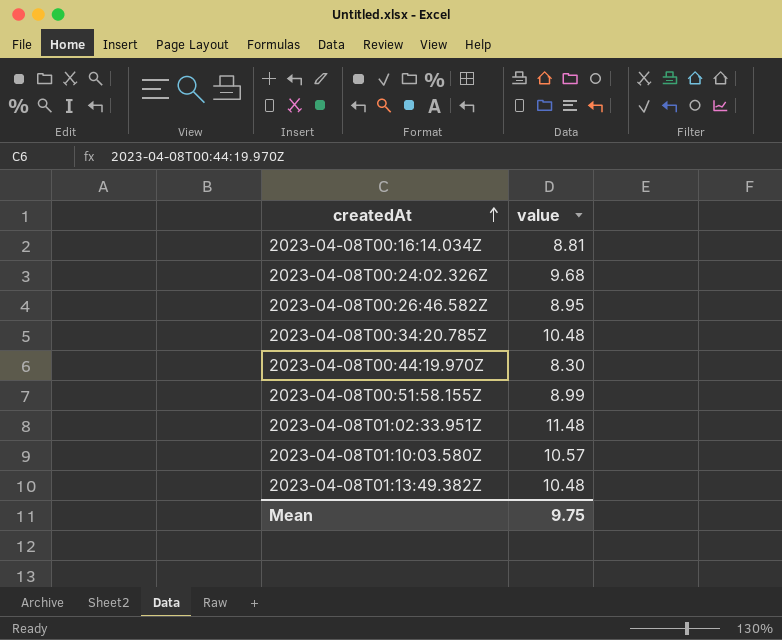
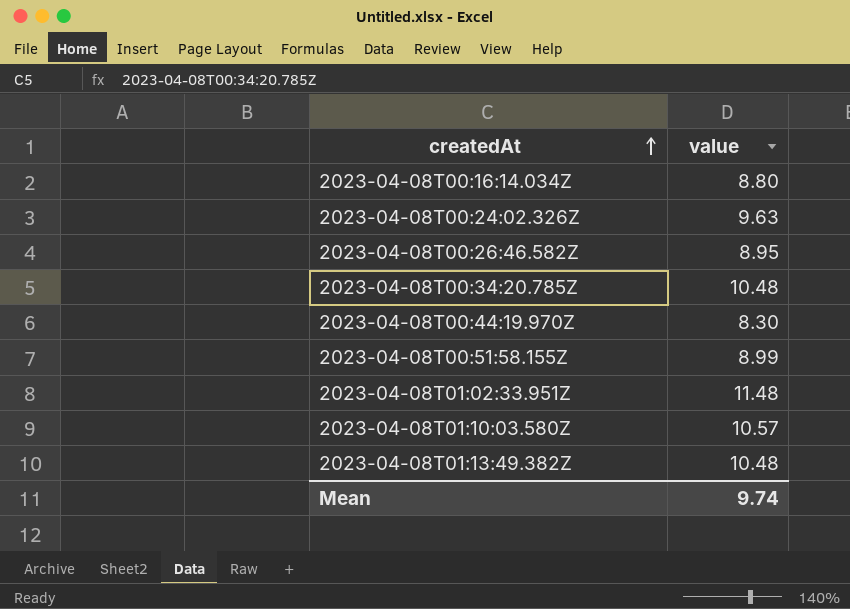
2023-04-08T00:16:14.034Z | value: 8.81 -> 8.80
2023-04-08T00:24:02.326Z | value: 9.68 -> 9.63
Mean | value: 9.75 -> 9.74

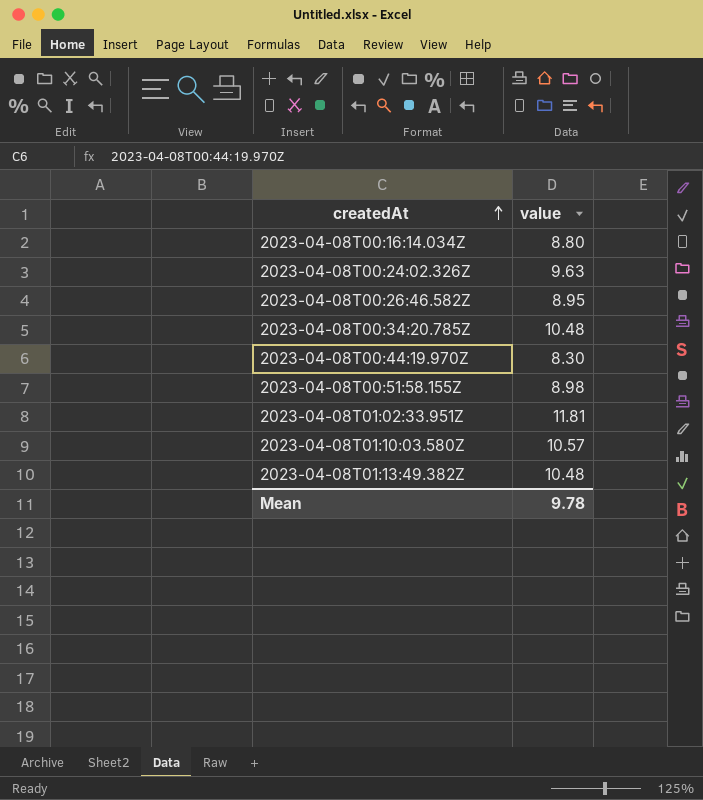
2023-04-08T00:51:58.155Z | value: 8.99 -> 8.98
2023-04-08T01:02:33.951Z | value: 11.48 -> 11.81
Mean | value: 9.74 -> 9.78

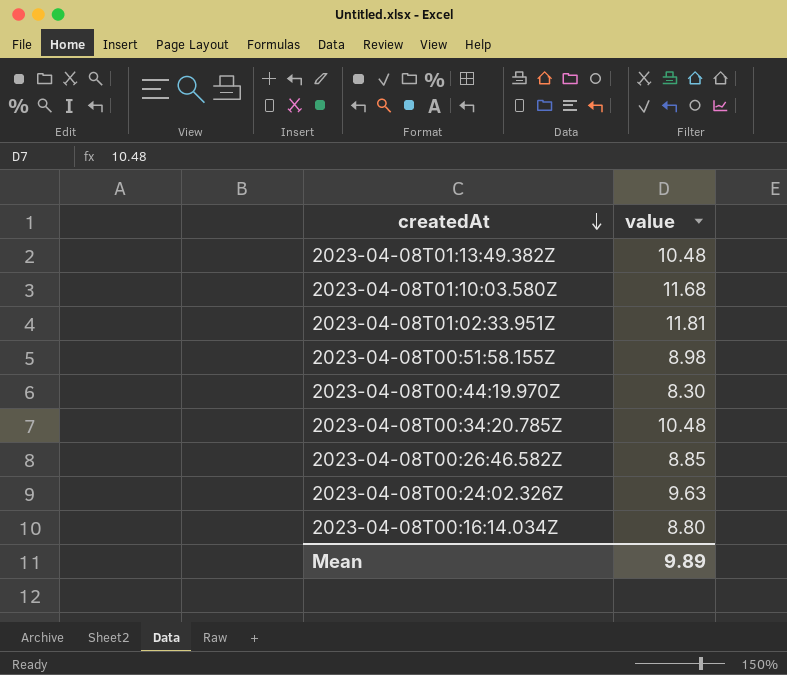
row order: createdAt ascending -> createdAt descending
2023-04-08T01:10:03.580Z | value: 10.57 -> 11.68
2023-04-08T00:26:46.582Z | value: 8.95 -> 8.85
Mean | value: 9.78 -> 9.89

